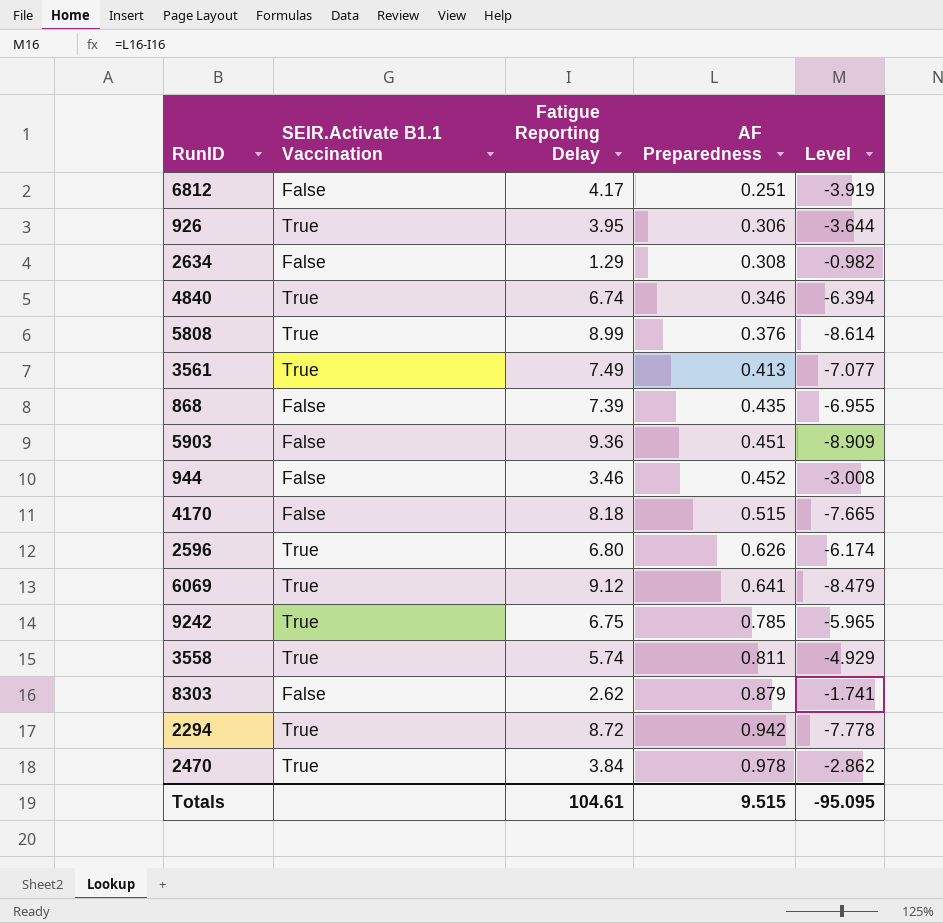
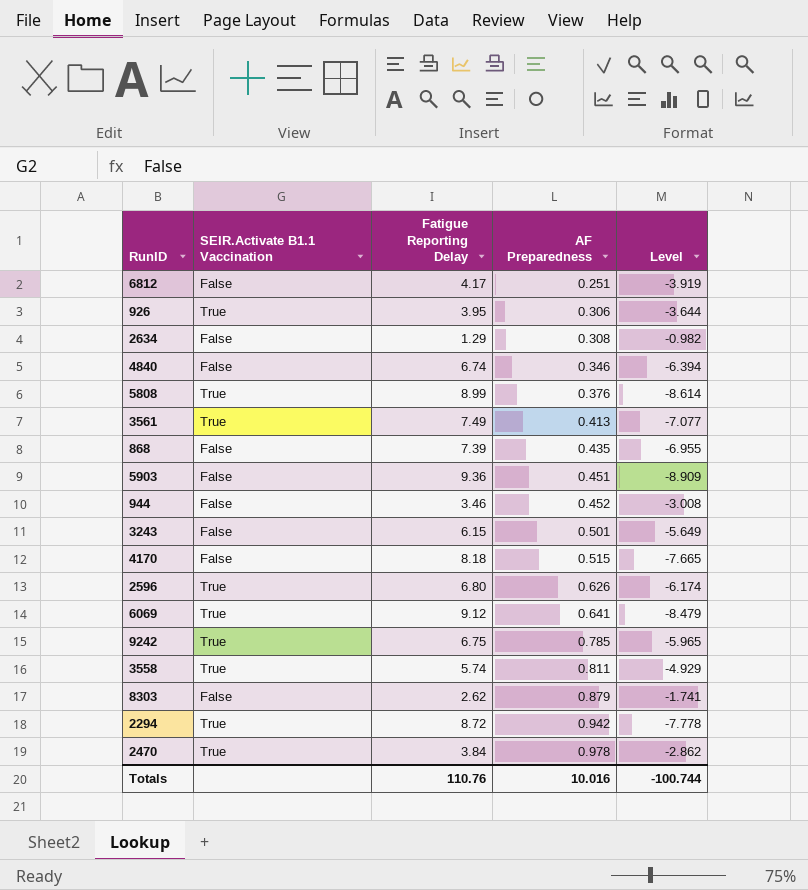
4840 | SEIR.Activate B1.1 Vaccination: True -> False
row 3243: none -> False | 6.15 | 0.501 | -5.649
Totals | Fatigue Reporting Delay: 104.61 -> 110.76
Totals | AF Preparedness: 9.515 -> 10.016
Totals | Level: -95.095 -> -100.744

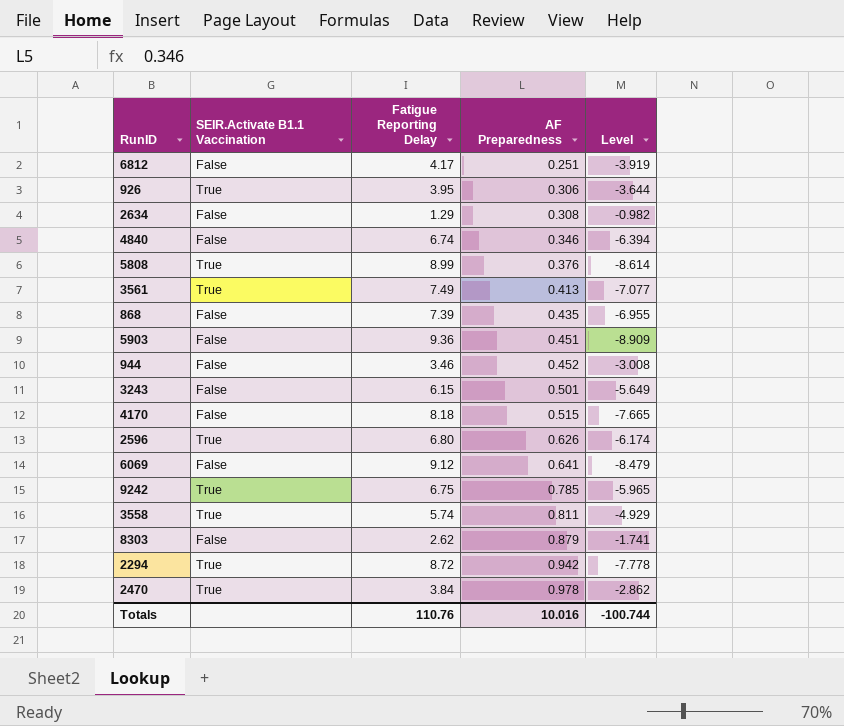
6069 | SEIR.Activate B1.1 Vaccination: True -> False

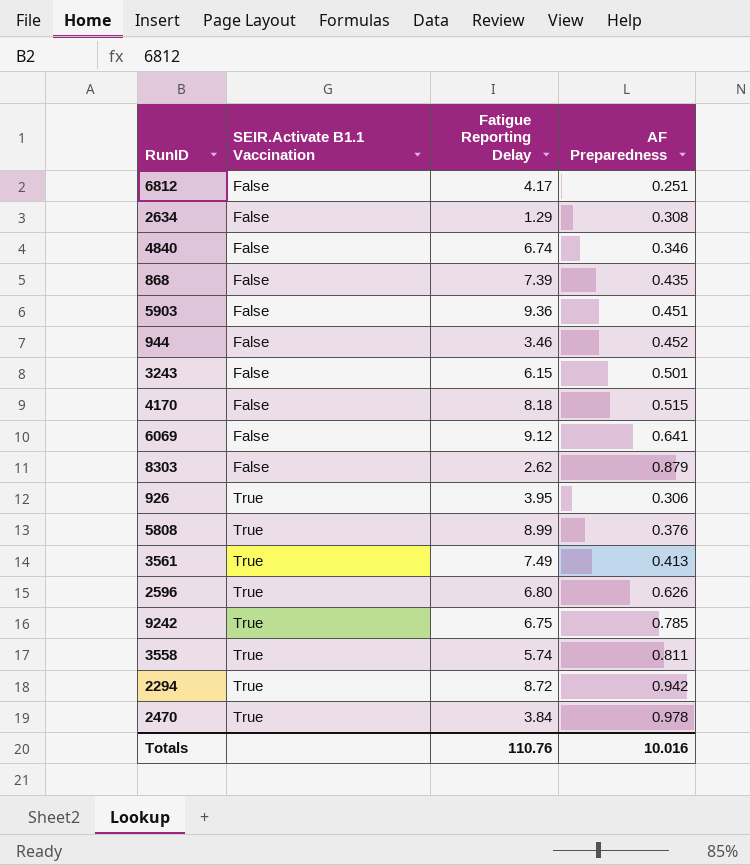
row order: AF Preparedness ascending -> SEIR.Activate B1.1 Vaccination ascending
column Level | formula: [AF Preparedness] - [Fatigue Reporting Delay] -> none

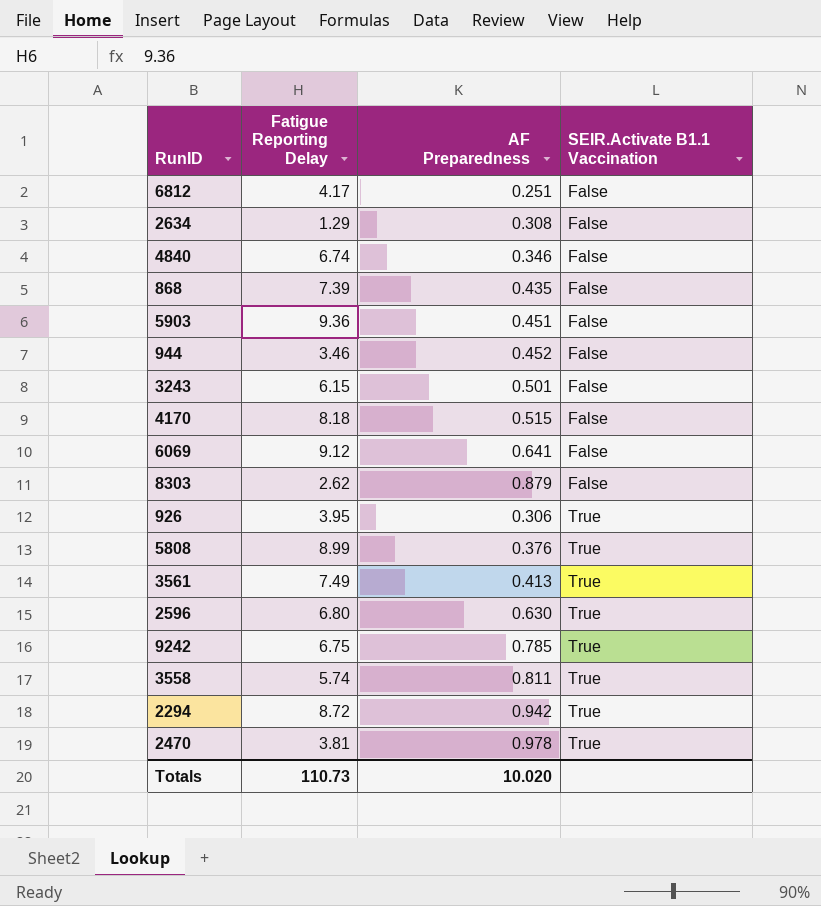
column SEIR.Activate B1.1 Vaccination | position: 2 -> 4
2596 | AF Preparedness: 0.626 -> 0.630
2470 | Fatigue Reporting Delay: 3.84 -> 3.81
Totals | Fatigue Reporting Delay: 110.76 -> 110.73
Totals | AF Preparedness: 10.016 -> 10.020

